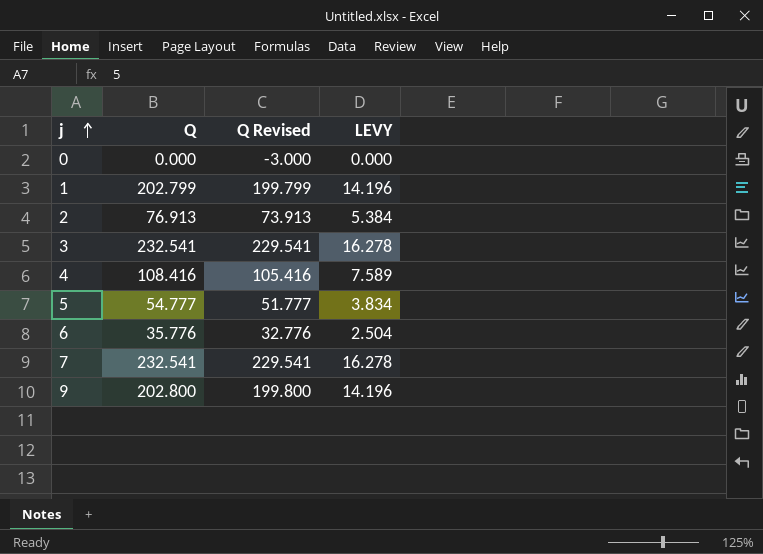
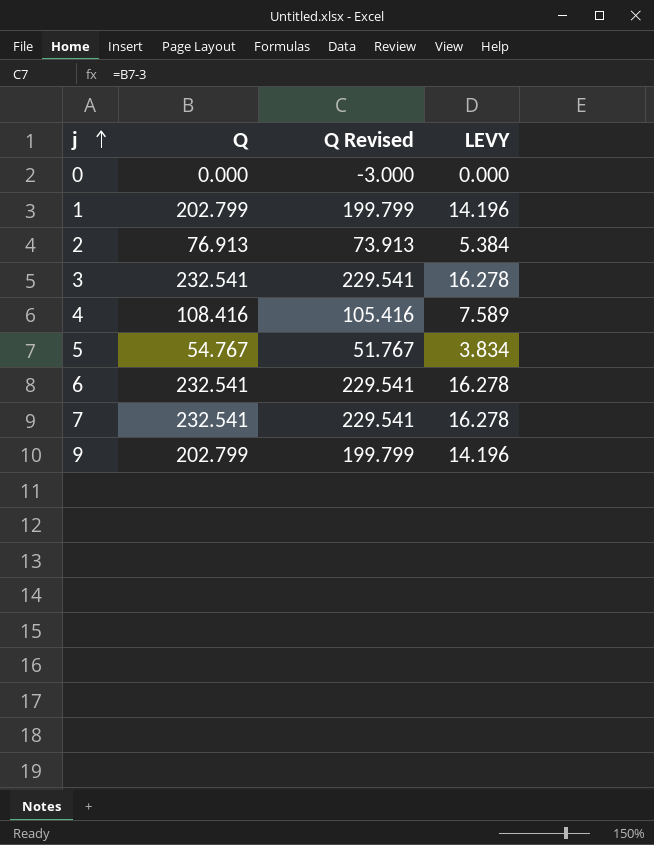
5 | Q: 54.777 -> 54.767
5 | Q Revised: 51.777 -> 51.767
6 | Q: 35.776 -> 232.541
6 | Q Revised: 32.776 -> 229.541
6 | LEVY: 2.504 -> 16.278
9 | Q: 202.800 -> 202.799
9 | Q Revised: 199.800 -> 199.799

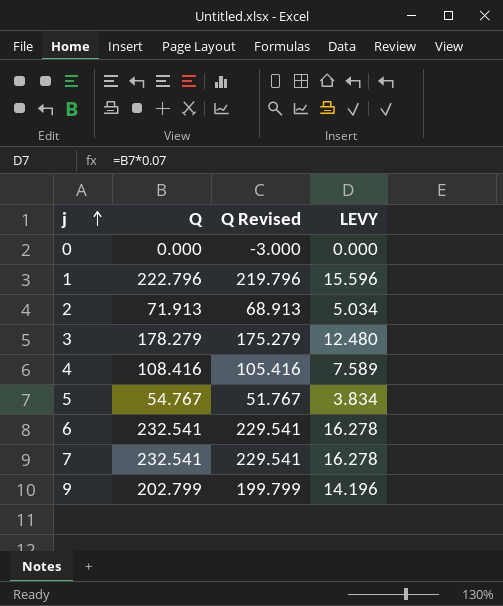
1 | Q: 202.799 -> 222.796
1 | Q Revised: 199.799 -> 219.796
1 | LEVY: 14.196 -> 15.596
2 | Q: 76.913 -> 71.913
2 | Q Revised: 73.913 -> 68.913
2 | LEVY: 5.384 -> 5.034
3 | Q: 232.541 -> 178.279
3 | Q Revised: 229.541 -> 175.279
3 | LEVY: 16.278 -> 12.480

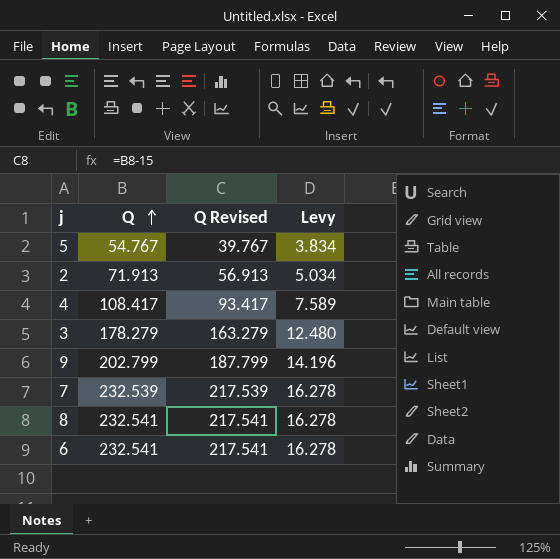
row order: j ascending -> Q ascending
column Q Revised | formula: [Q] - 3 -> [Q] - 15
column name: LEVY -> Levy
row 0: 0.000 | -3.000 | 0.000 -> none
row 1: 222.796 | 219.796 | 15.596 -> none
4 | Q: 108.416 -> 108.417
7 | Q: 232.541 -> 232.539
row 8: none -> 232.541 | 217.541 | 16.278

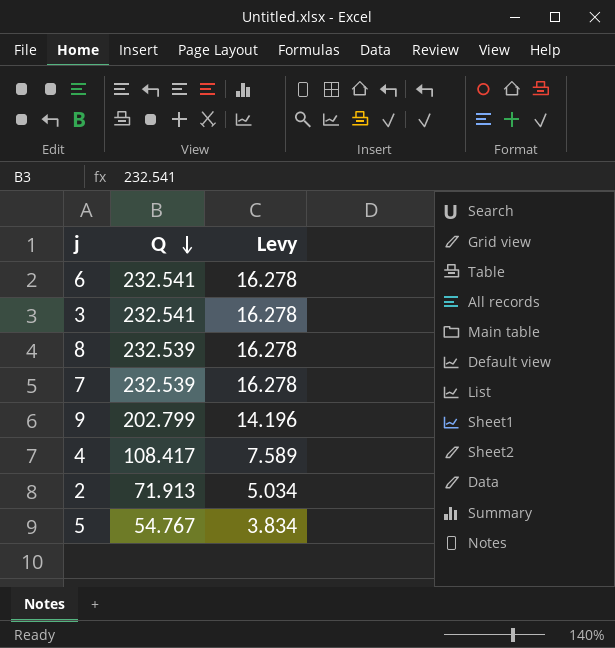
row order: Q ascending -> Q descending
column Q Revised | formula: [Q] - 15 -> none
3 | Q: 178.279 -> 232.541
3 | Levy: 12.480 -> 16.278
8 | Q: 232.541 -> 232.539

